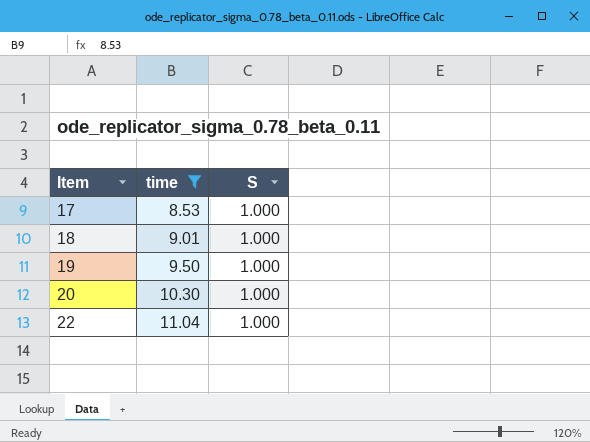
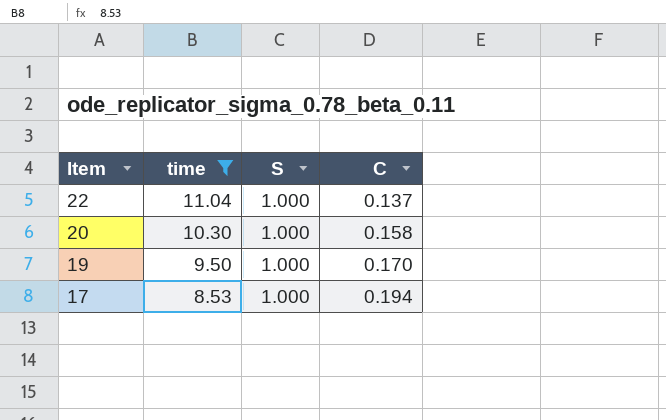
row order: Item ascending -> Item descending
column C | position: none -> 4
row 18: 9.01 | 1.000 -> none

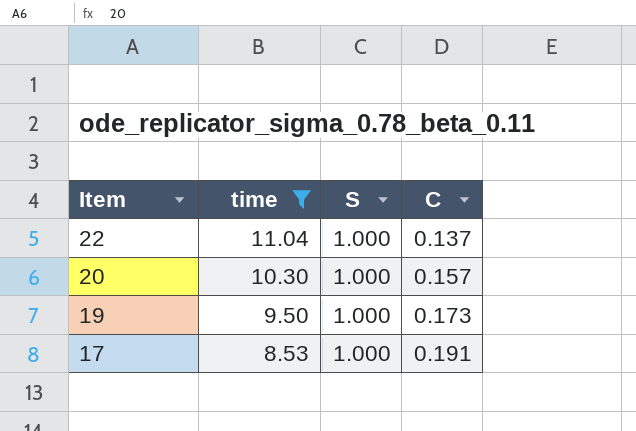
20 | C: 0.158 -> 0.157
19 | C: 0.170 -> 0.173
17 | C: 0.194 -> 0.191

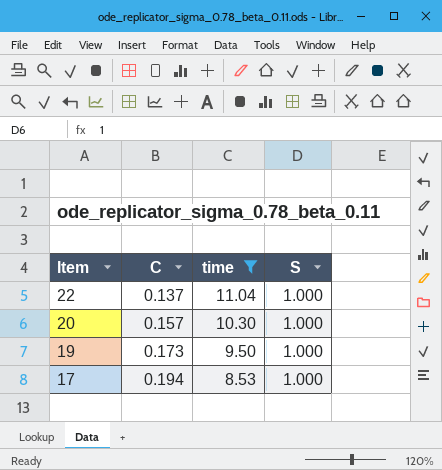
column C | position: 4 -> 2
17 | C: 0.191 -> 0.194

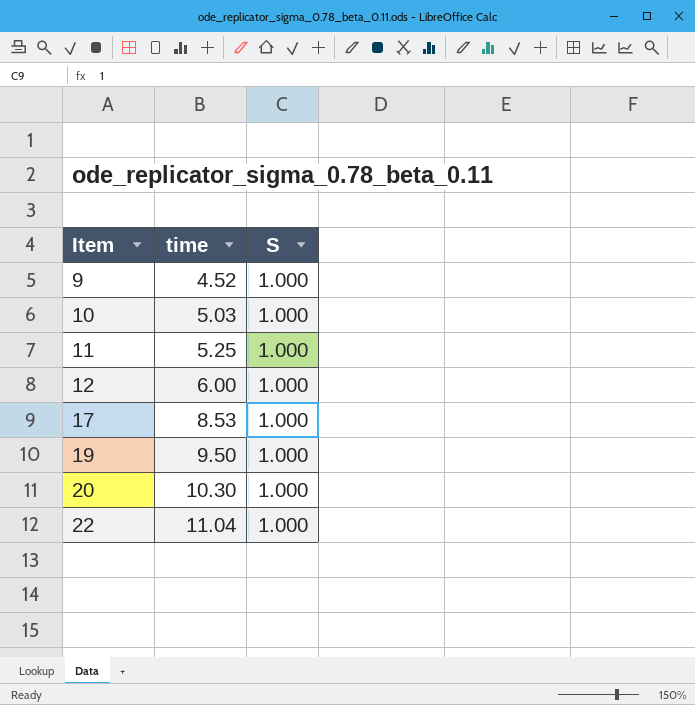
filter: time >= 8.53 -> none
row order: Item descending -> Item ascending
column C | position: 2 -> none

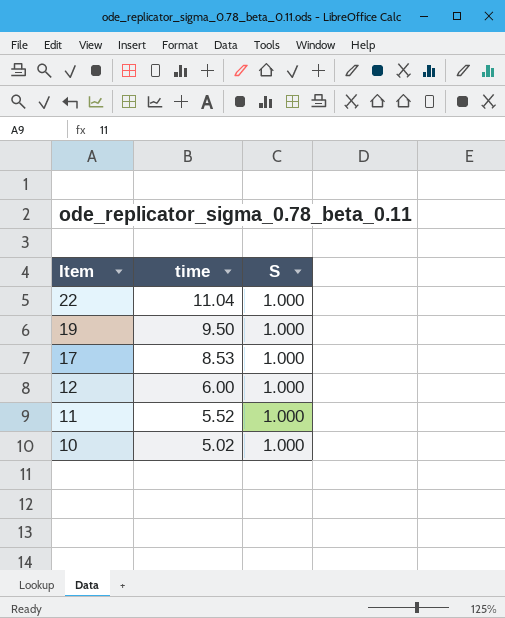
row order: Item ascending -> Item descending
row 9: 4.52 | 1.000 -> none
row 20: 10.30 | 1.000 -> none
11 | time: 5.25 -> 5.52
10 | time: 5.03 -> 5.02

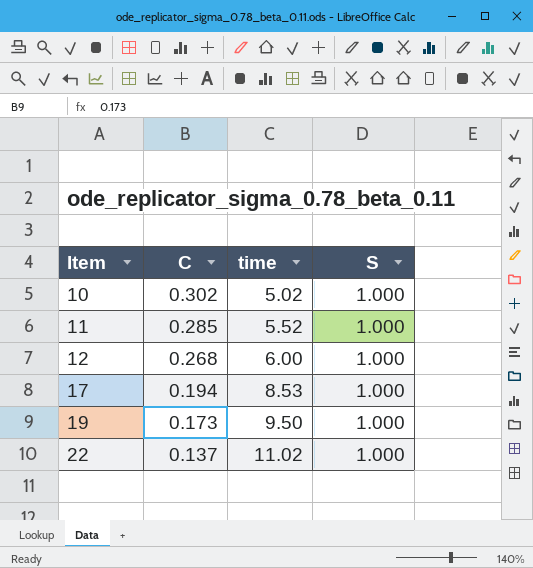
row order: Item descending -> Item ascending
column C | position: none -> 2
22 | time: 11.04 -> 11.02

